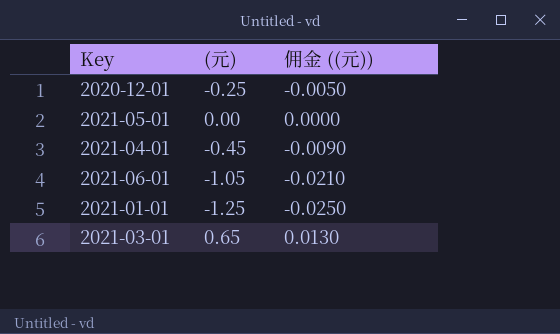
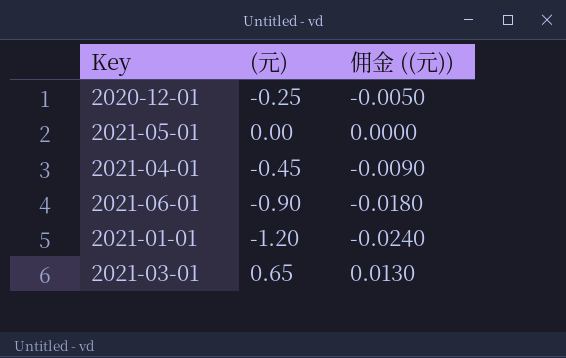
2021-06-01 | (元): -1.05 -> -0.90
2021-06-01 | 佣金 ((元)): -0.0210 -> -0.0180
2021-01-01 | (元): -1.25 -> -1.20
2021-01-01 | 佣金 ((元)): -0.0250 -> -0.0240

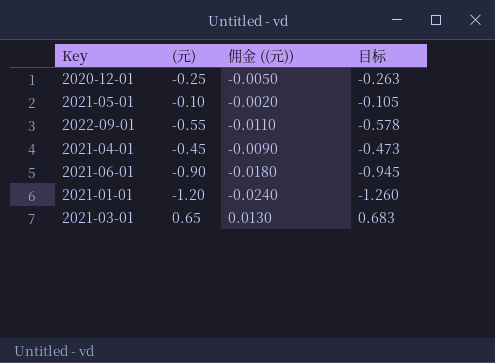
column 目标 | formula: none -> [(元)] * 1.05
2021-05-01 | (元): 0.00 -> -0.10
2021-05-01 | 佣金 ((元)): 0.0000 -> -0.0020
row 2022-09-01: none -> -0.55 | -0.0110 | -0.578

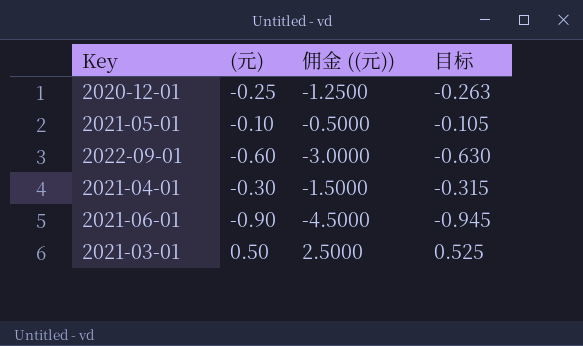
column 佣金 ((元)) | formula: [(元)] * 0.02 -> [(元)] * 5
row 2021-01-01: -1.20 | -0.0240 | -1.260 -> none
2022-09-01 | (元): -0.55 -> -0.60
2022-09-01 | 目标: -0.578 -> -0.630
2021-04-01 | (元): -0.45 -> -0.30
2021-04-01 | 目标: -0.473 -> -0.315
2021-03-01 | (元): 0.65 -> 0.50
2021-03-01 | 目标: 0.683 -> 0.525

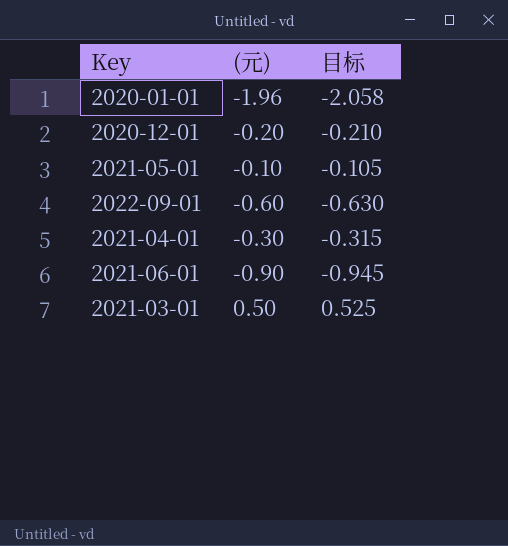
column 佣金 ((元)) | formula: [(元)] * 5 -> none
row 2020-01-01: none -> -1.96 | -2.058
2020-12-01 | (元): -0.25 -> -0.20
2020-12-01 | 目标: -0.263 -> -0.210

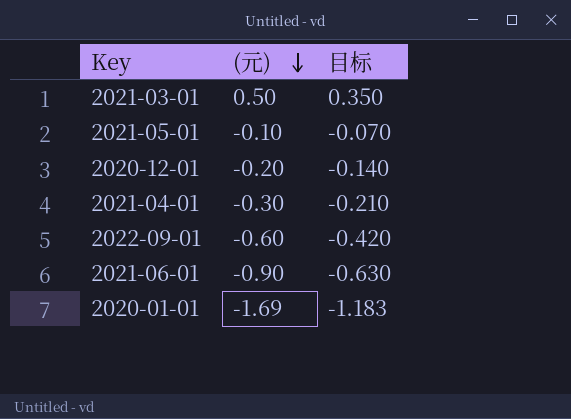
row order: none -> (元) descending
column 目标 | formula: [(元)] * 1.05 -> [(元)] * 0.7
2020-01-01 | (元): -1.96 -> -1.69

